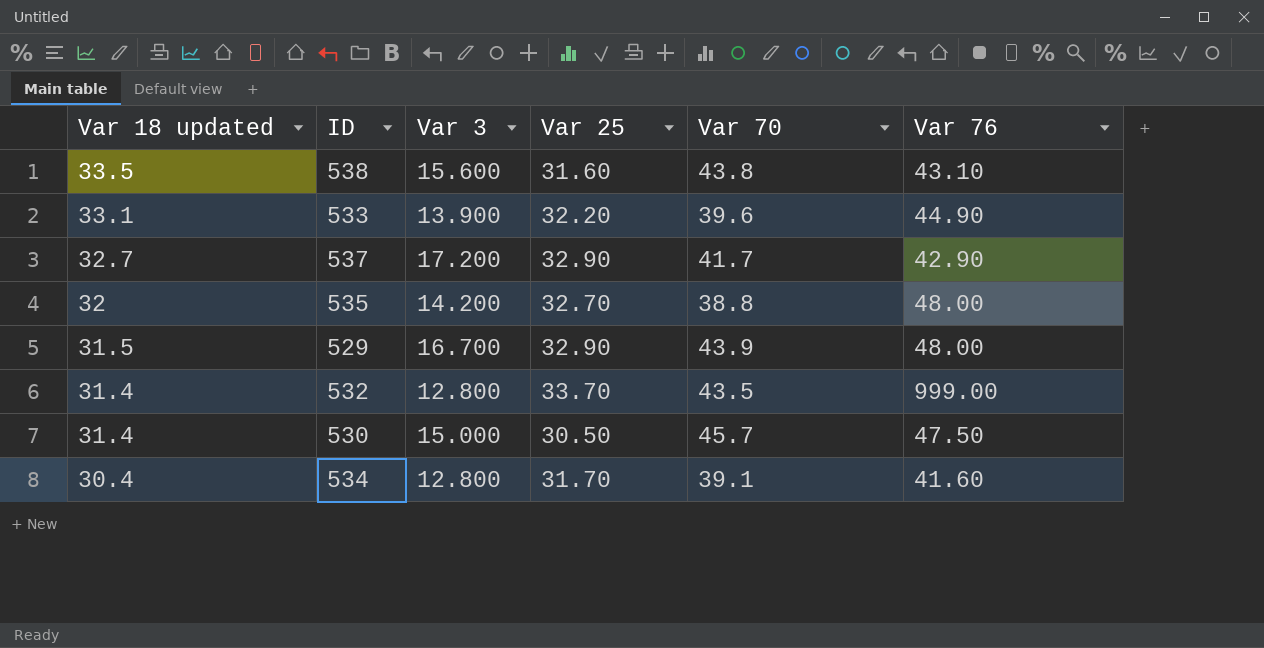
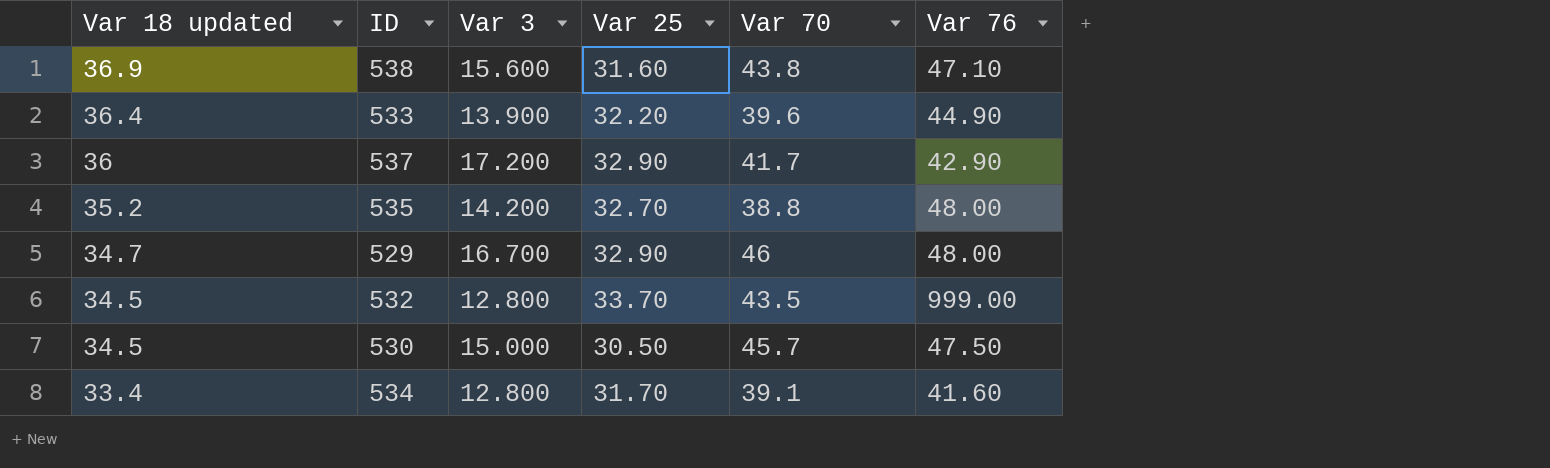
538 | Var 18 updated: 33.5 -> 36.9
538 | Var 76: 43.10 -> 47.10
533 | Var 18 updated: 33.1 -> 36.4
537 | Var 18 updated: 32.7 -> 36
535 | Var 18 updated: 32 -> 35.2
529 | Var 18 updated: 31.5 -> 34.7
529 | Var 70: 43.9 -> 46
532 | Var 18 updated: 31.4 -> 34.5
530 | Var 18 updated: 31.4 -> 34.5
534 | Var 18 updated: 30.4 -> 33.4

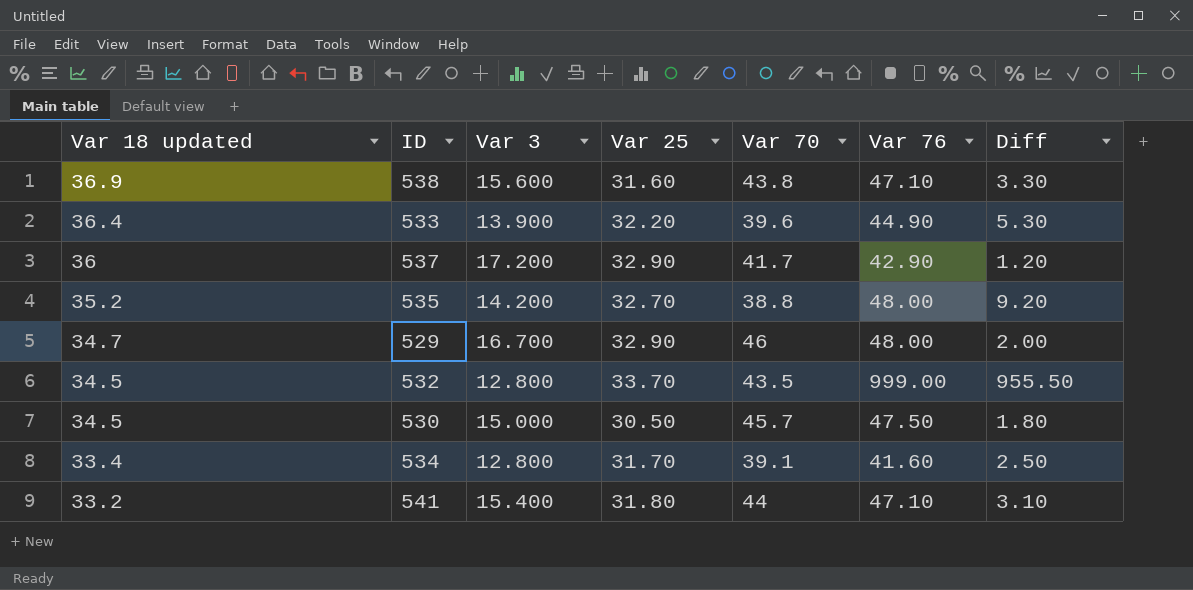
column Diff | formula: none -> [Var 76] - [Var 70]
row 541: none -> 33.2 | 15.400 | 31.80 | 44 | 47.10 | 3.10

